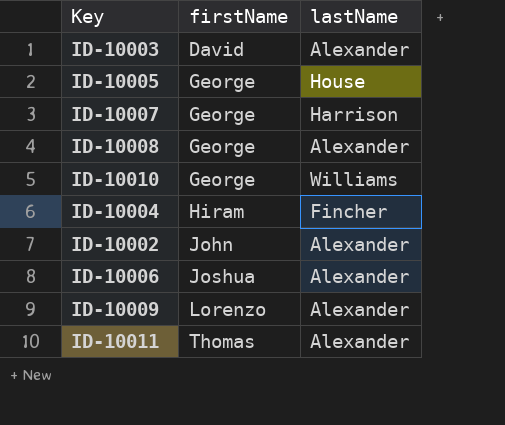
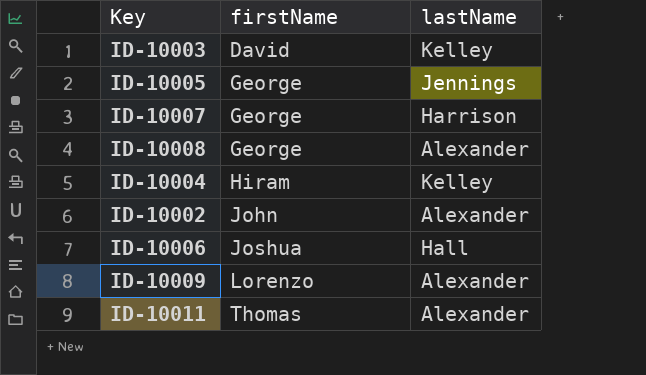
row ID-10010: George | Williams -> none
ID-10003 | lastName: Alexander -> Kelley
ID-10005 | lastName: House -> Jennings
ID-10004 | lastName: Fincher -> Kelley
ID-10006 | lastName: Alexander -> Hall

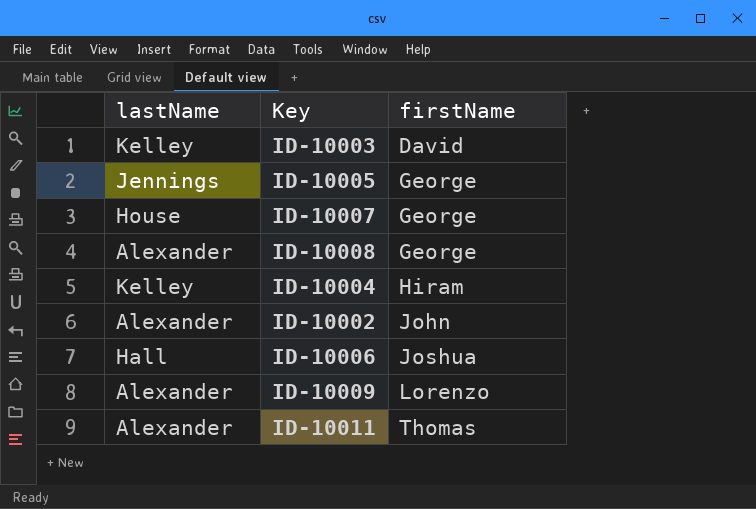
column lastName | position: 3 -> 1
ID-10007 | lastName: Harrison -> House

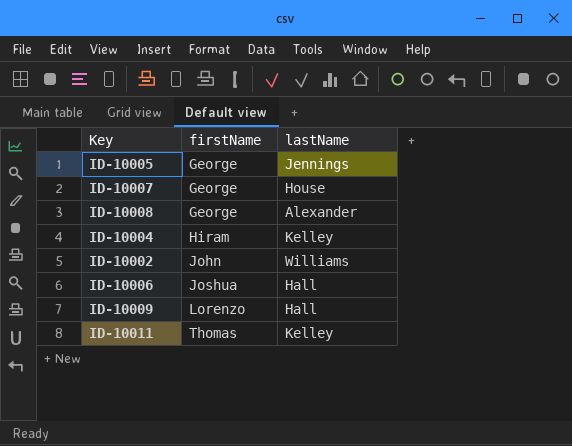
column lastName | position: 1 -> 3
row ID-10003: Kelley | David -> none
ID-10002 | lastName: Alexander -> Williams
ID-10009 | lastName: Alexander -> Hall
ID-10011 | lastName: Alexander -> Kelley

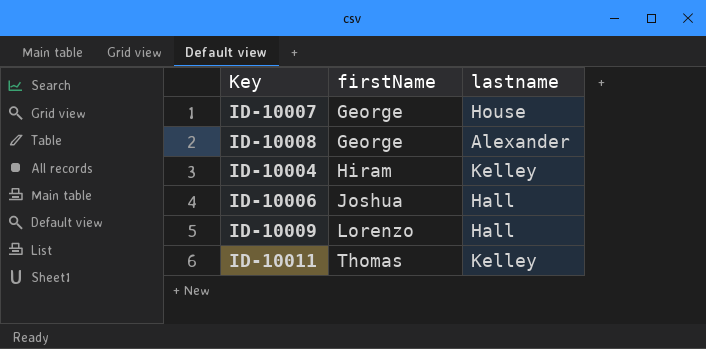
column name: lastName -> lastname
row ID-10005: George | Jennings -> none
row ID-10002: John | Williams -> none

